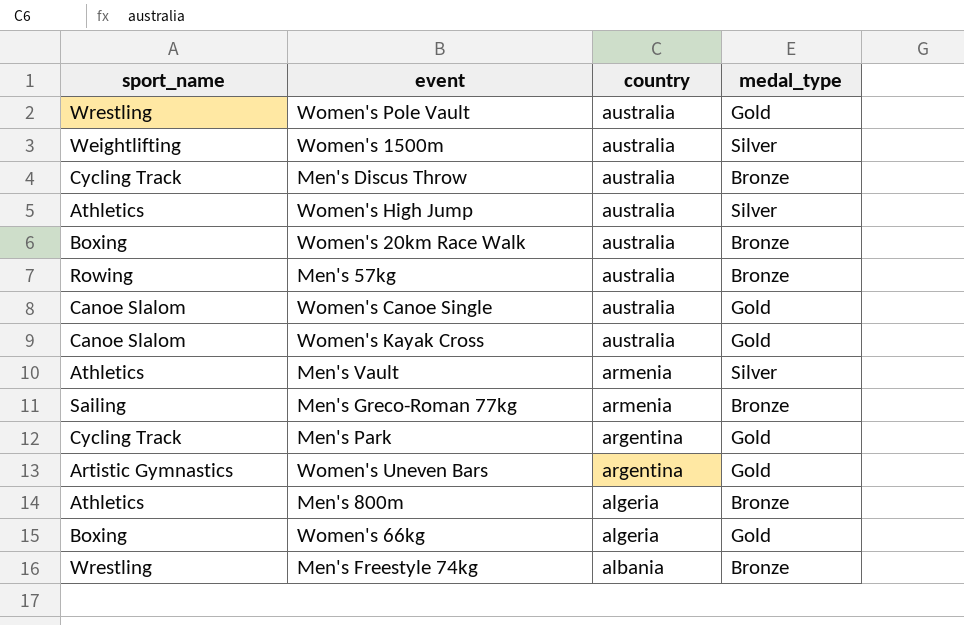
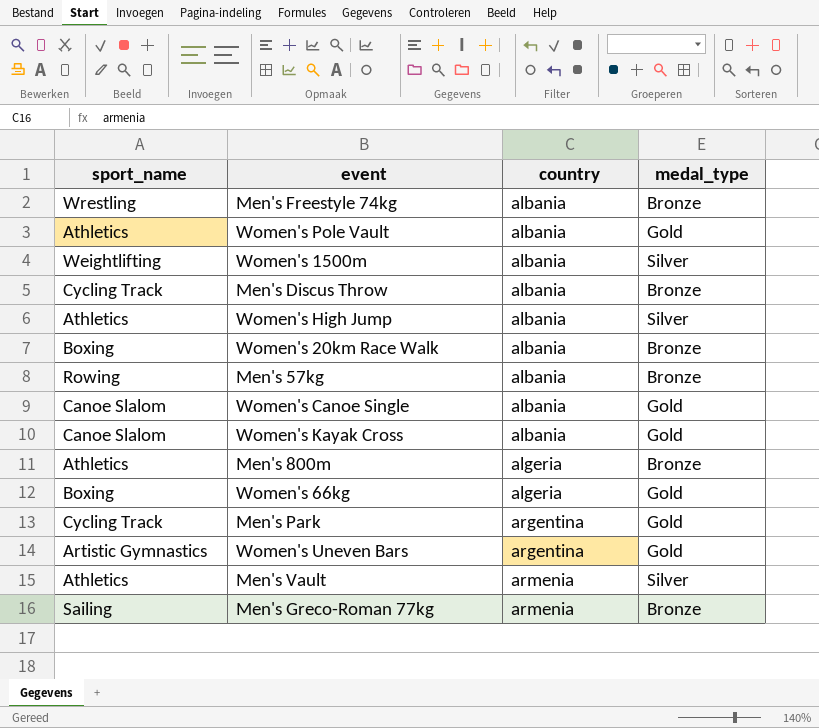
row order: country descending -> country ascending
Women's Pole Vault | sport_name: Wrestling -> Athletics
Women's Pole Vault | country: australia -> albania
Women's 1500m | country: australia -> albania
Men's Discus Throw | country: australia -> albania
Women's High Jump | country: australia -> albania
Women's 20km Race Walk | country: australia -> albania
Men's 57kg | country: australia -> albania
Women's Canoe Single | country: australia -> albania
Women's Kayak Cross | country: australia -> albania

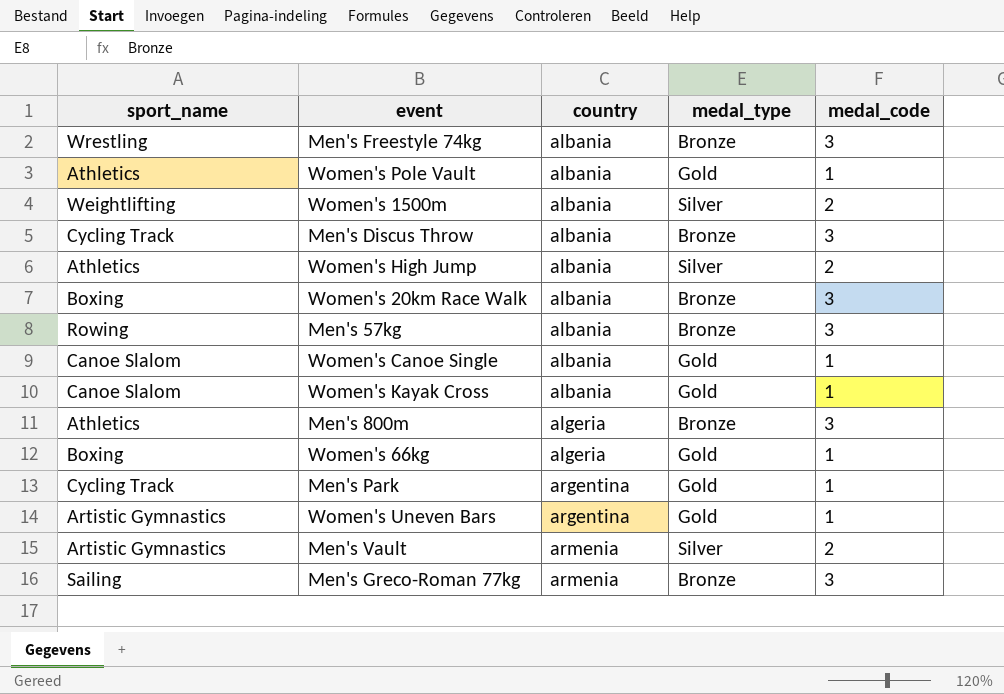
column medal_code | position: none -> 5
Men's Vault | sport_name: Athletics -> Artistic Gymnastics

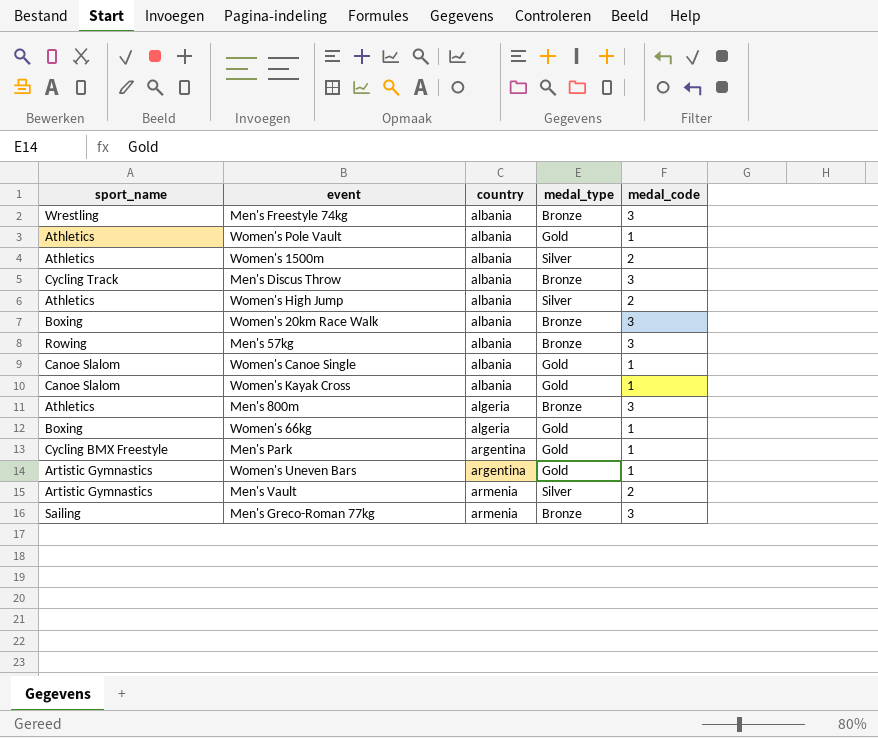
Women's 1500m | sport_name: Weightlifting -> Athletics
Men's Park | sport_name: Cycling Track -> Cycling BMX Freestyle

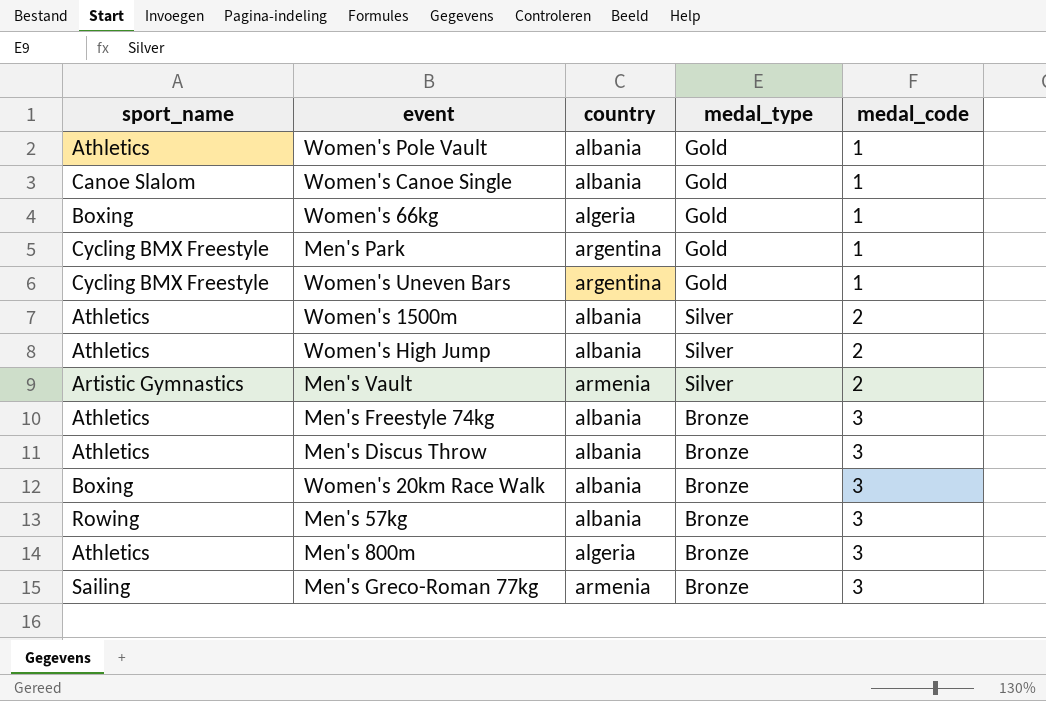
row order: country ascending -> medal_code ascending
row Women's Kayak Cross: Canoe Slalom | albania | Gold | 1 -> none
Women's Uneven Bars | sport_name: Artistic Gymnastics -> Cycling BMX Freestyle
Men's Freestyle 74kg | sport_name: Wrestling -> Athletics
Men's Discus Throw | sport_name: Cycling Track -> Athletics

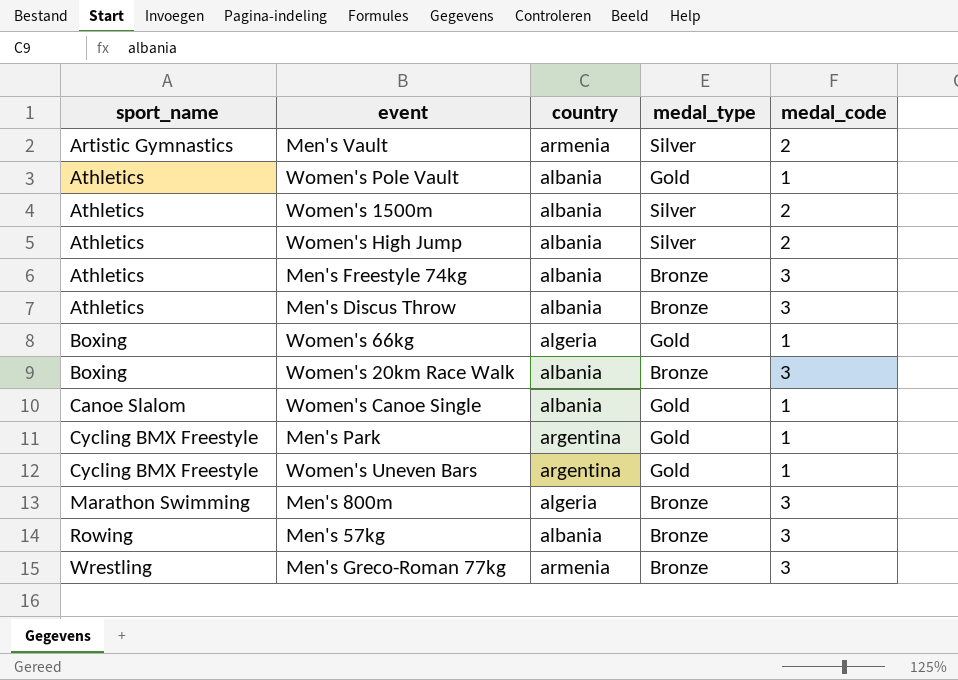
row order: medal_code ascending -> sport_name ascending
Men's 800m | sport_name: Athletics -> Marathon Swimming
Men's Greco-Roman 77kg | sport_name: Sailing -> Wrestling

